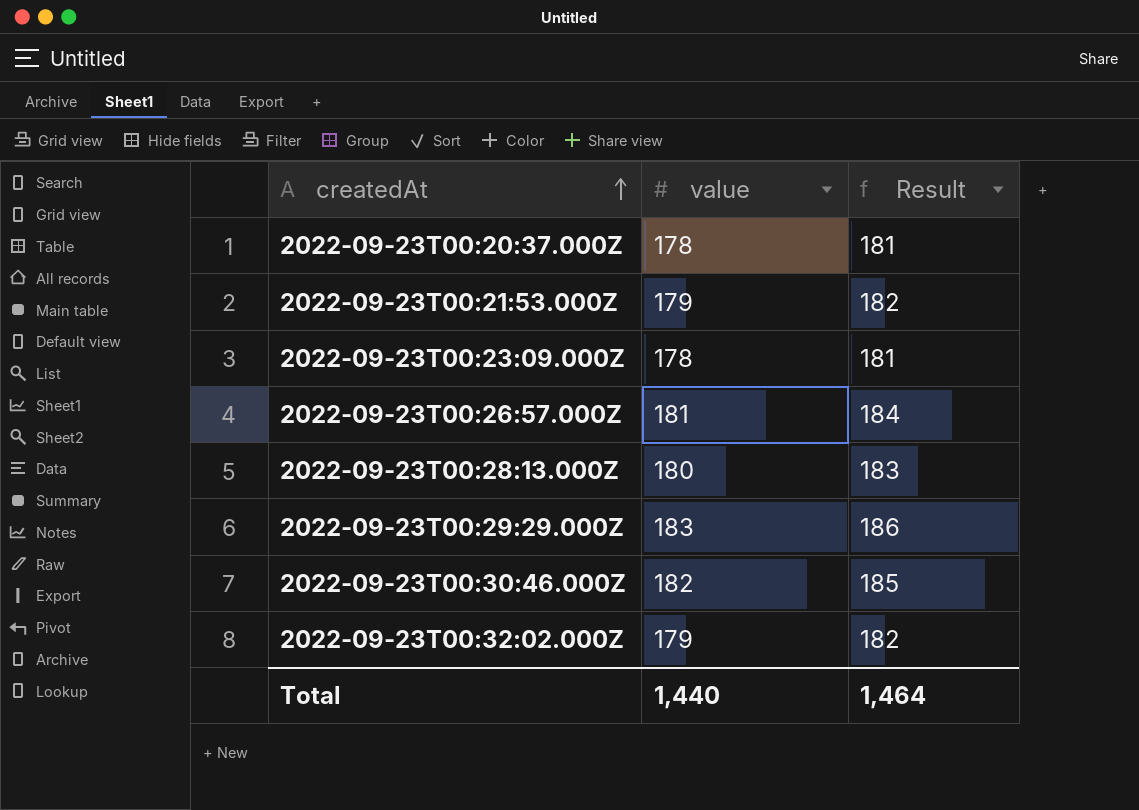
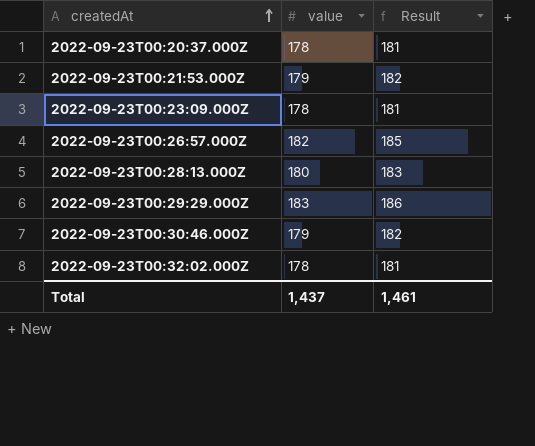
2022-09-23T00:26:57.000Z | value: 181 -> 182
2022-09-23T00:26:57.000Z | Result: 184 -> 185
2022-09-23T00:30:46.000Z | value: 182 -> 179
2022-09-23T00:30:46.000Z | Result: 185 -> 182
2022-09-23T00:32:02.000Z | value: 179 -> 178
2022-09-23T00:32:02.000Z | Result: 182 -> 181
Total | value: 1,440 -> 1,437
Total | Result: 1,464 -> 1,461

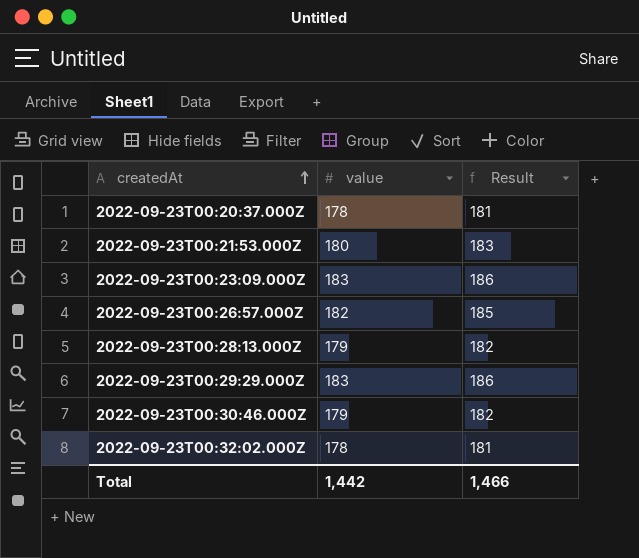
2022-09-23T00:21:53.000Z | value: 179 -> 180
2022-09-23T00:21:53.000Z | Result: 182 -> 183
2022-09-23T00:23:09.000Z | value: 178 -> 183
2022-09-23T00:23:09.000Z | Result: 181 -> 186
2022-09-23T00:28:13.000Z | value: 180 -> 179
2022-09-23T00:28:13.000Z | Result: 183 -> 182
Total | value: 1,437 -> 1,442
Total | Result: 1,461 -> 1,466

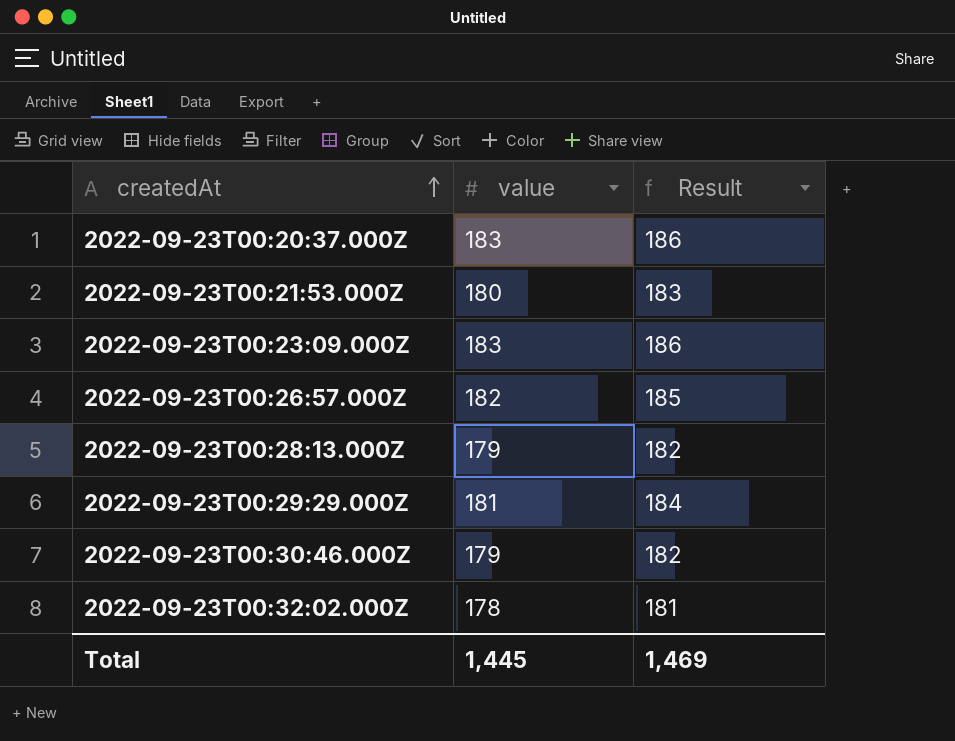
2022-09-23T00:20:37.000Z | value: 178 -> 183
2022-09-23T00:20:37.000Z | Result: 181 -> 186
2022-09-23T00:29:29.000Z | value: 183 -> 181
2022-09-23T00:29:29.000Z | Result: 186 -> 184
Total | value: 1,442 -> 1,445
Total | Result: 1,466 -> 1,469

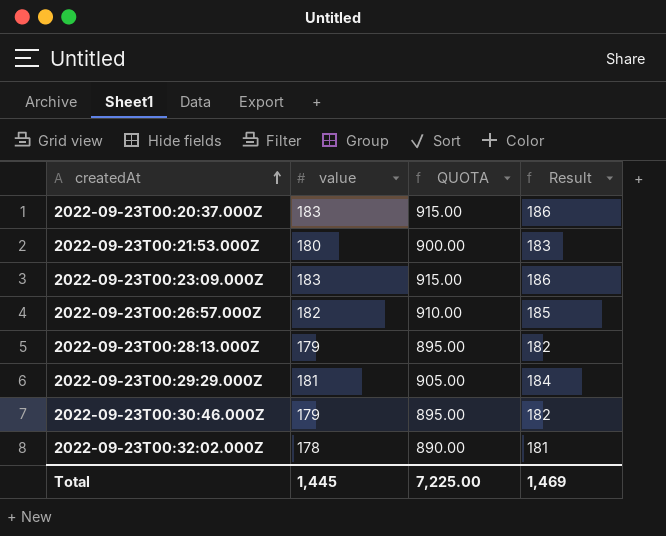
column QUOTA | formula: none -> [value] * 5

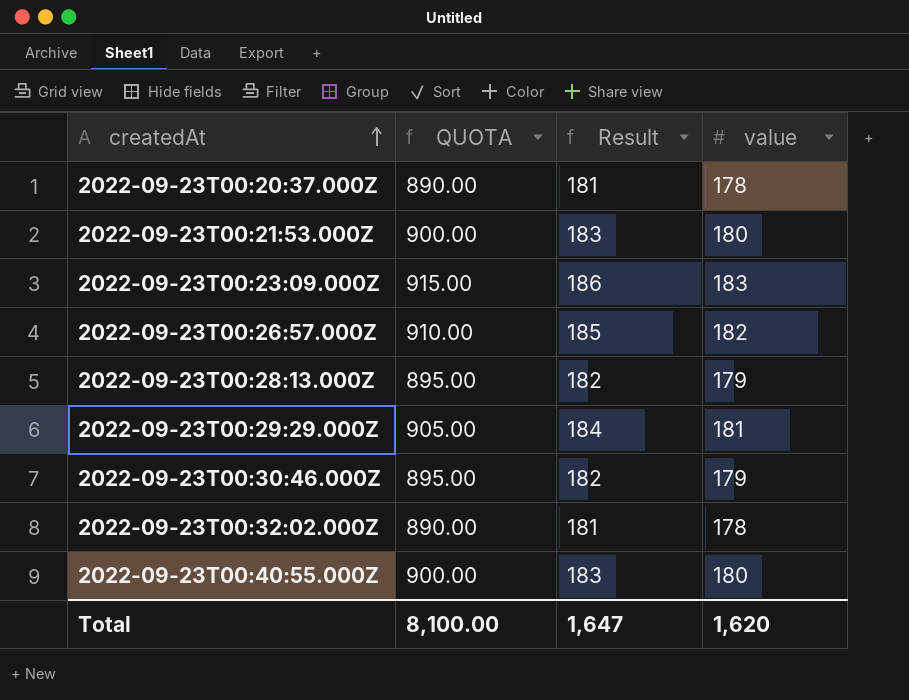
column value | position: 2 -> 4
2022-09-23T00:20:37.000Z | QUOTA: 915.00 -> 890.00
2022-09-23T00:20:37.000Z | Result: 186 -> 181
2022-09-23T00:20:37.000Z | value: 183 -> 178
row 2022-09-23T00:40:55.000Z: none -> 900.00 | 183 | 180
Total | QUOTA: 7,225.00 -> 8,100.00
Total | Result: 1,469 -> 1,647
Total | value: 1,445 -> 1,620

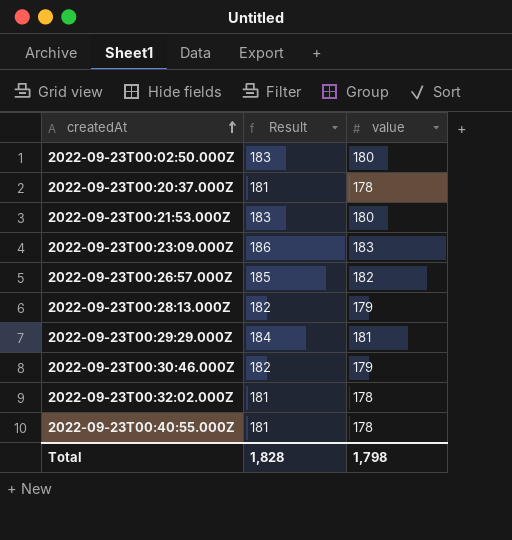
column QUOTA | formula: [value] * 5 -> none
row 2022-09-23T00:02:50.000Z: none -> 183 | 180
2022-09-23T00:40:55.000Z | Result: 183 -> 181
2022-09-23T00:40:55.000Z | value: 180 -> 178
Total | Result: 1,647 -> 1,828
Total | value: 1,620 -> 1,798

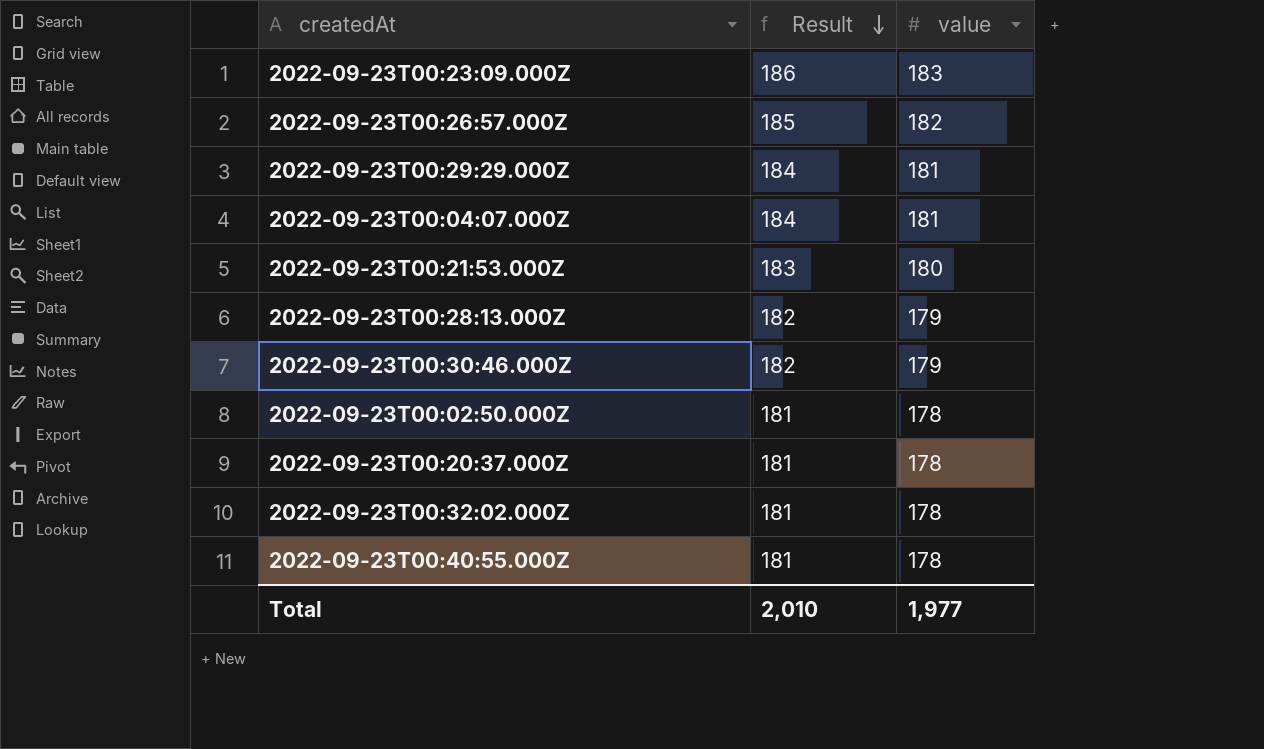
row order: createdAt ascending -> Result descending
row 2022-09-23T00:04:07.000Z: none -> 184 | 181
2022-09-23T00:02:50.000Z | Result: 183 -> 181
2022-09-23T00:02:50.000Z | value: 180 -> 178
Total | Result: 1,828 -> 2,010
Total | value: 1,798 -> 1,977

